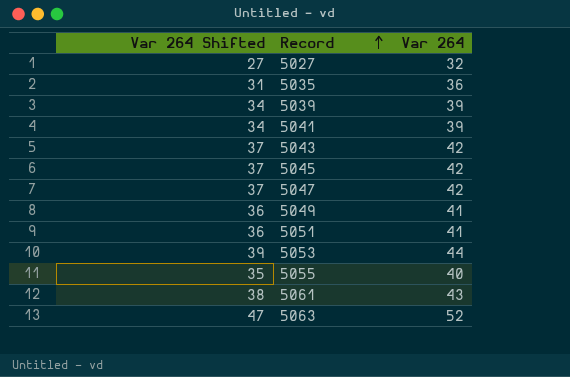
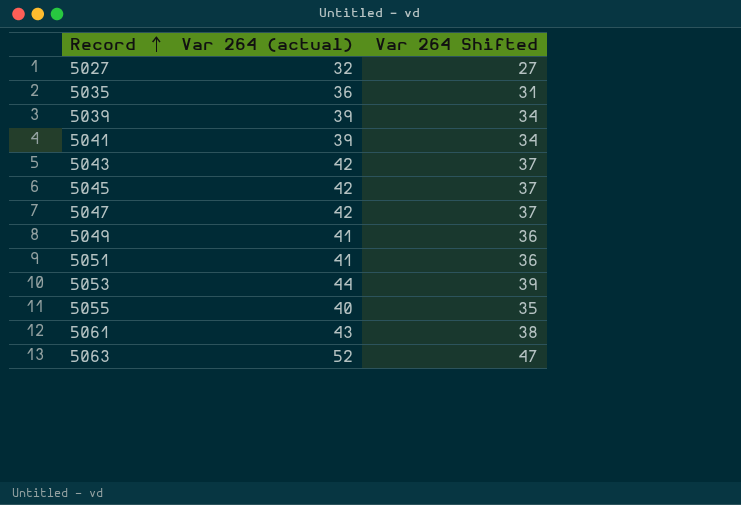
column name: Var 264 -> Var 264 (actual)
column Var 264 Shifted | position: 1 -> 3

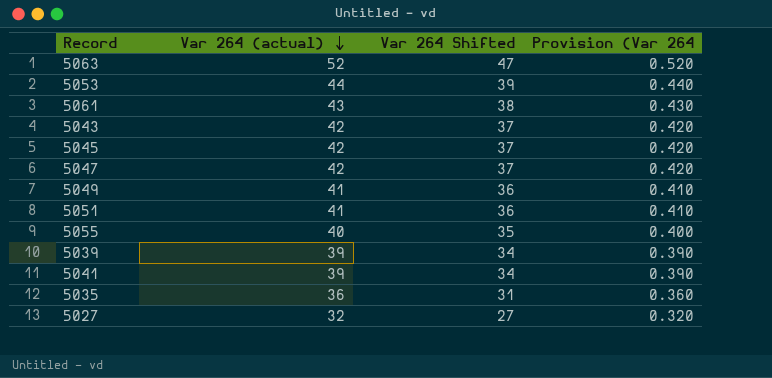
row order: Record ascending -> Var 264 (actual) descending
column Provision (Var 264 | formula: none -> [Var 264 (actual)] * 0.01

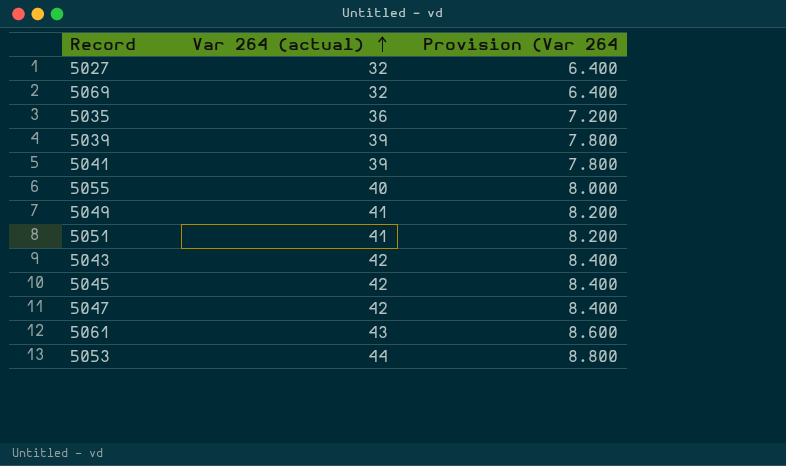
row order: Var 264 (actual) descending -> Var 264 (actual) ascending
column Var 264 Shifted | formula: [Var 264 (actual)] - 5 -> none
column Provision (Var 264 | formula: [Var 264 (actual)] * 0.01 -> [Var 264 (actual)] * 0.2
row 5063: 52 | 47 | 0.520 -> none
row 5069: none -> 32 | 6.400

